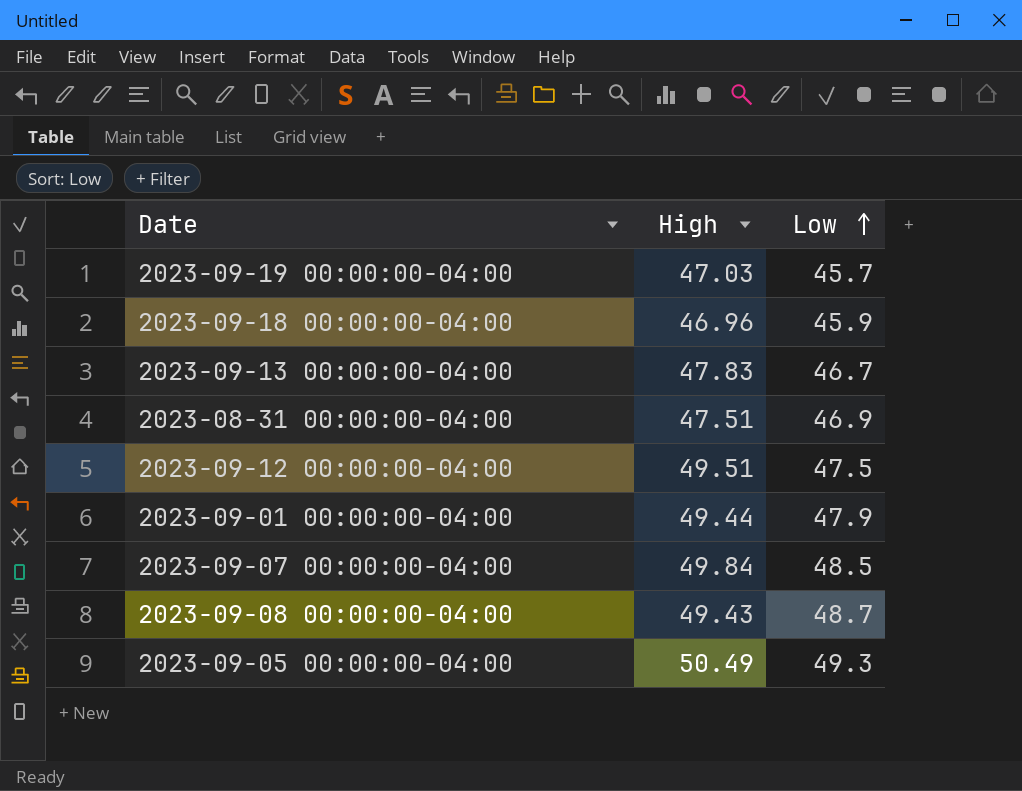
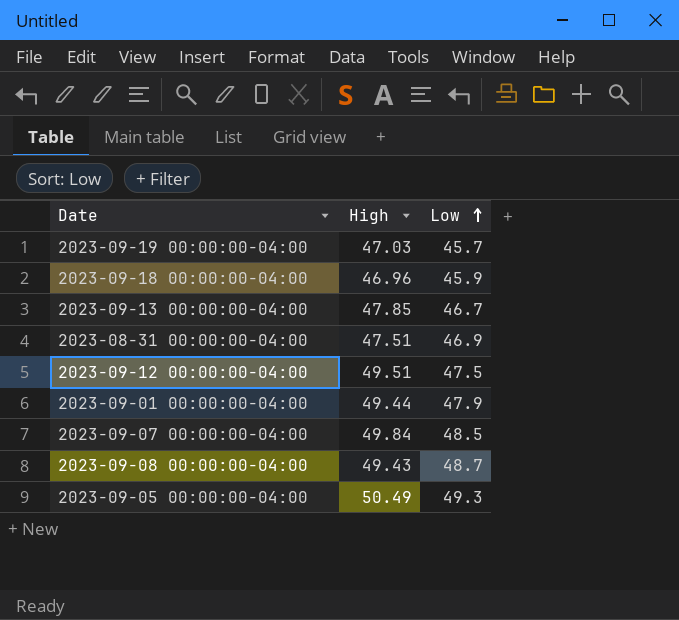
2023-09-13 00:00:00-04:00 | High: 47.83 -> 47.85

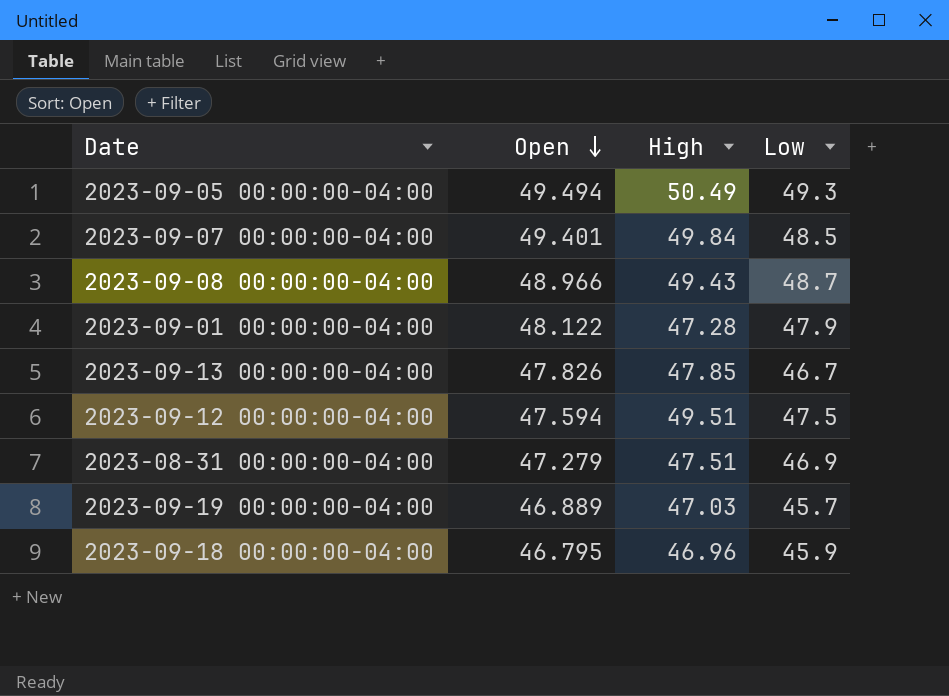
row order: Low ascending -> Open descending
column Open | position: none -> 2
2023-09-01 00:00:00-04:00 | High: 49.44 -> 47.28

